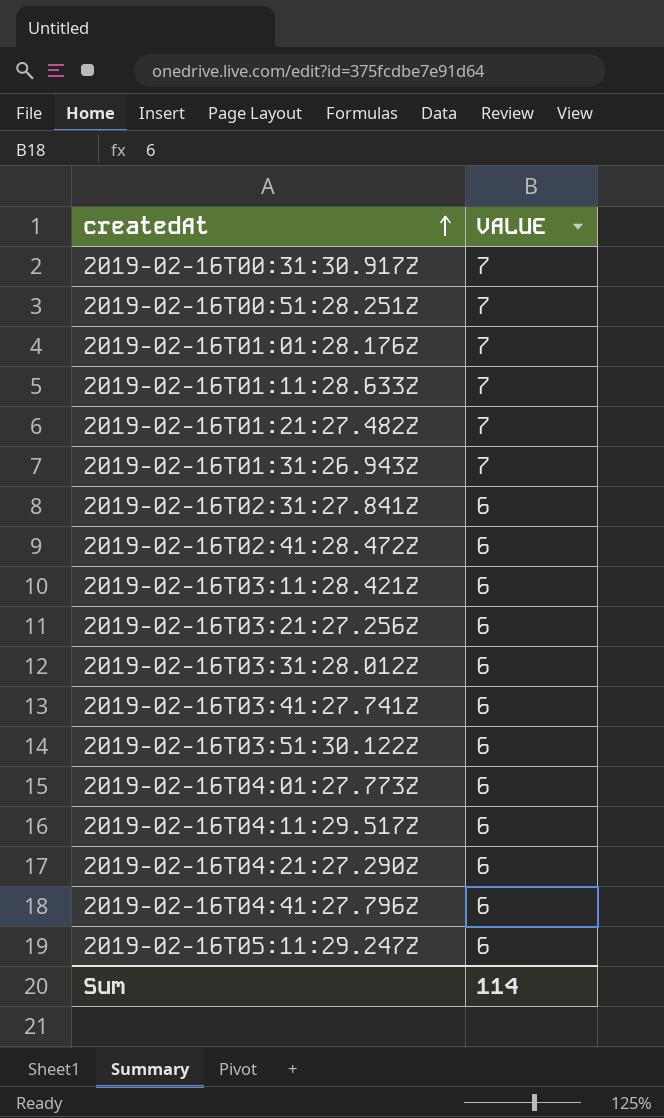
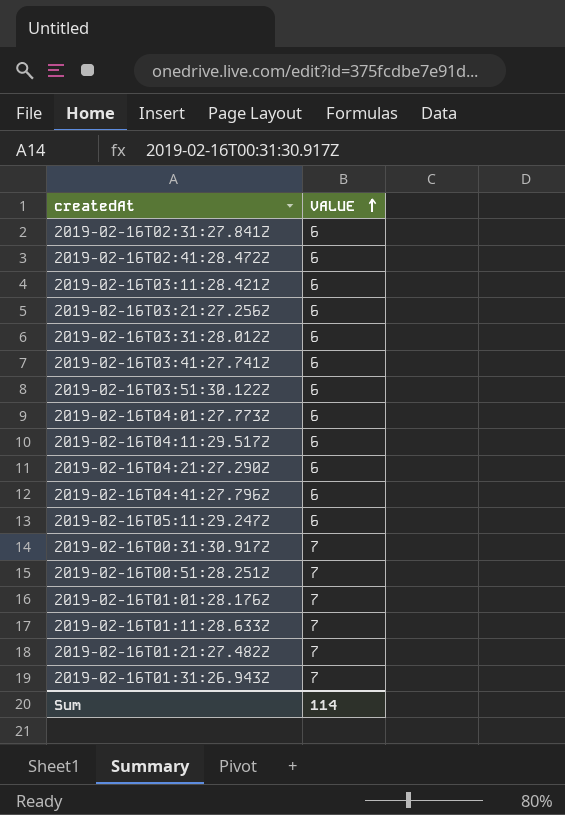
row order: createdAt ascending -> VALUE ascending

